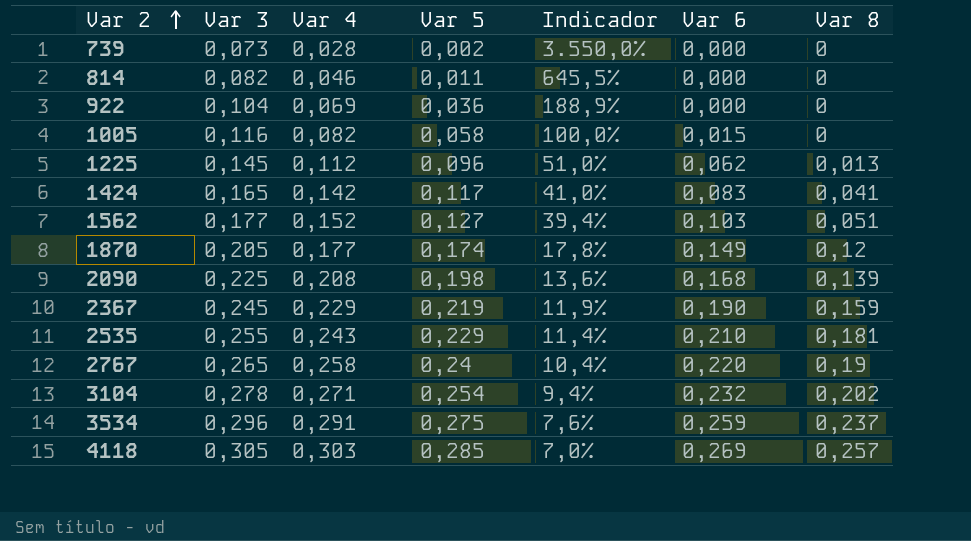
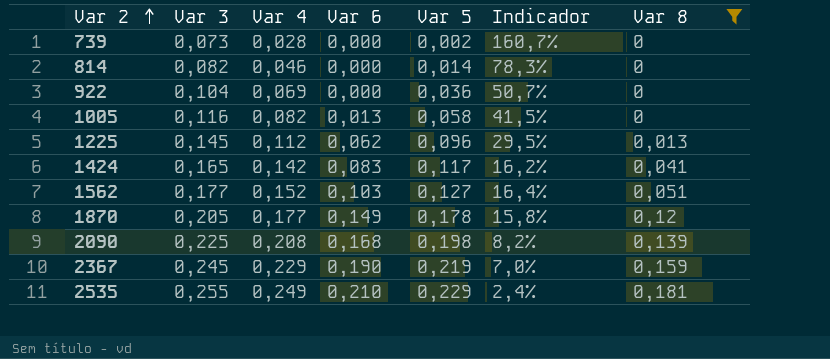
filter: none -> Var 8 <= 0,181
column Var 6 | position: 6 -> 4
column Indicador | formula: ([Var 3] - [Var 5]) / [Var 5] -> ([Var 3] - [Var 4]) / [Var 4]
814 | Var 5: 0,011 -> 0,014
1005 | Var 6: 0,015 -> 0,013
1870 | Var 5: 0,174 -> 0,178
2535 | Var 4: 0,243 -> 0,249

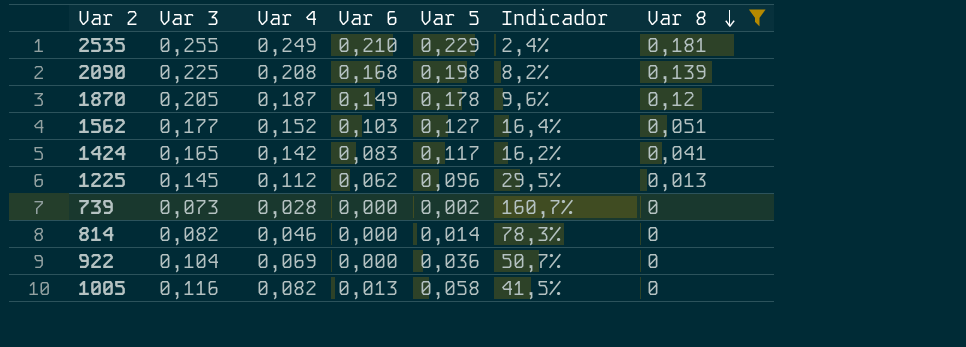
row order: Var 2 ascending -> Var 8 descending
row 2367: 0,245 | 0,229 | 0,190 | 0,219 | 7,0% | 0,159 -> none
1870 | Var 4: 0,177 -> 0,187
1870 | Indicador: 15,8% -> 9,6%

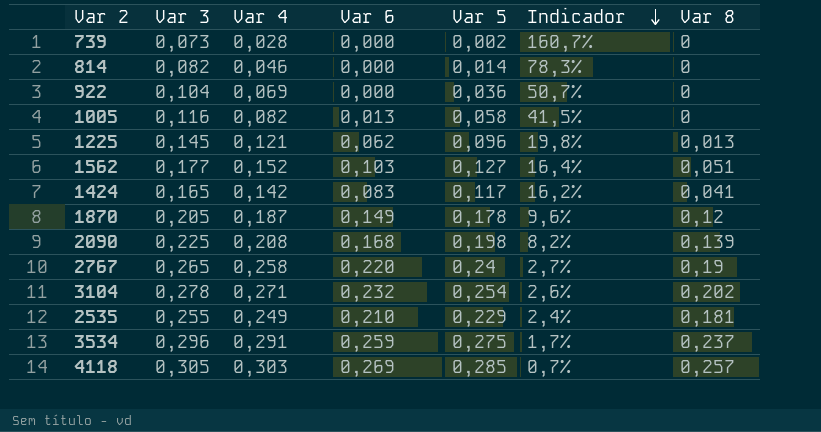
filter: Var 8 <= 0,181 -> none
row order: Var 8 descending -> Indicador descending
1225 | Var 4: 0,112 -> 0,121
1225 | Indicador: 29,5% -> 19,8%

